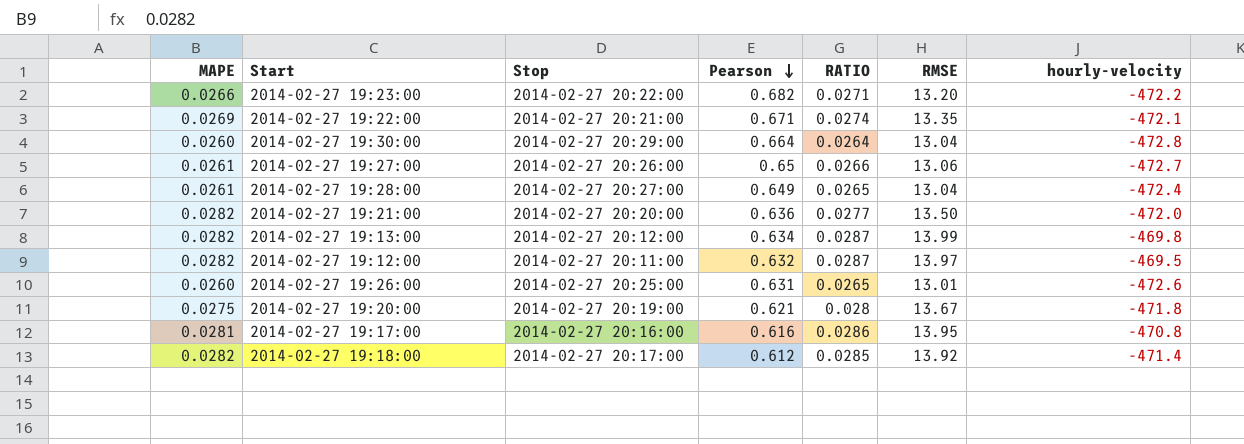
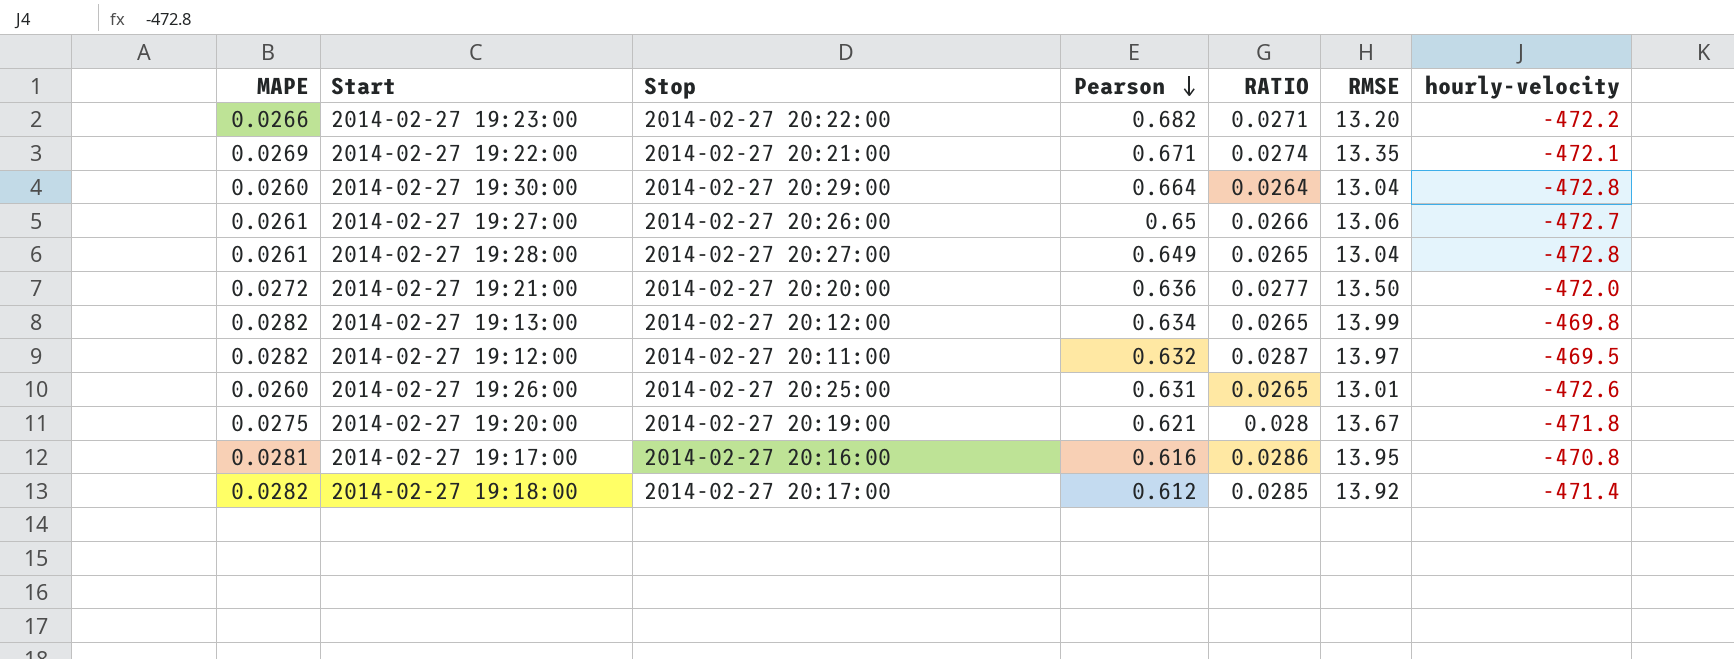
2014-02-27 19:28:00 | hourly-velocity: -472.4 -> -472.8
2014-02-27 19:21:00 | MAPE: 0.0282 -> 0.0272
2014-02-27 19:13:00 | RATIO: 0.0287 -> 0.0265

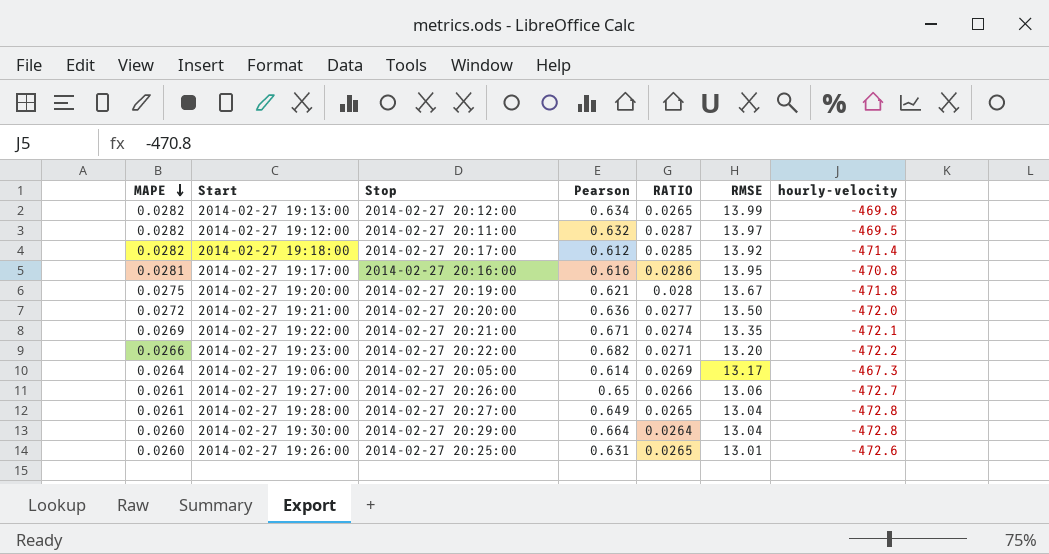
row order: Pearson descending -> MAPE descending
row 2014-02-27 19:06:00: none -> 0.0264 | 2014-02-27 20:05:00 | 0.614 | 0.0269 | 13.17 | -467.3

